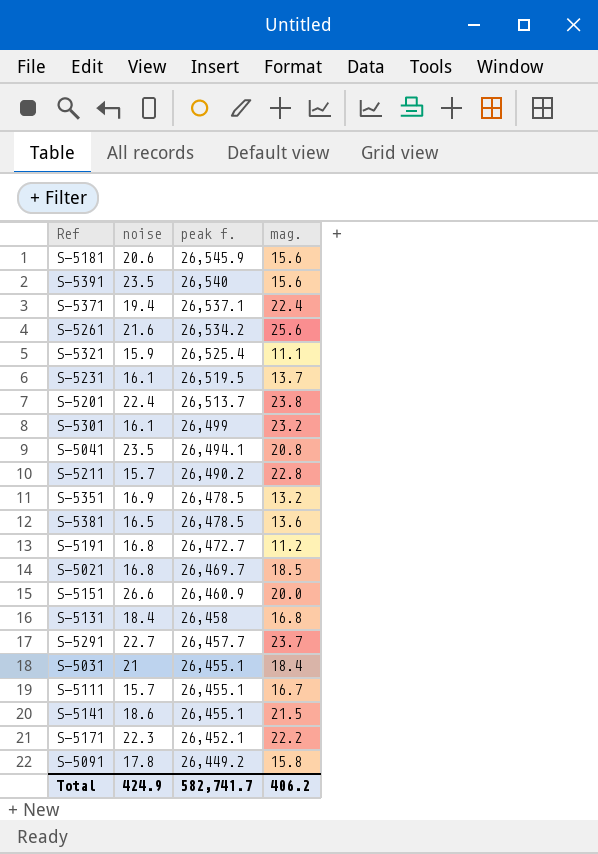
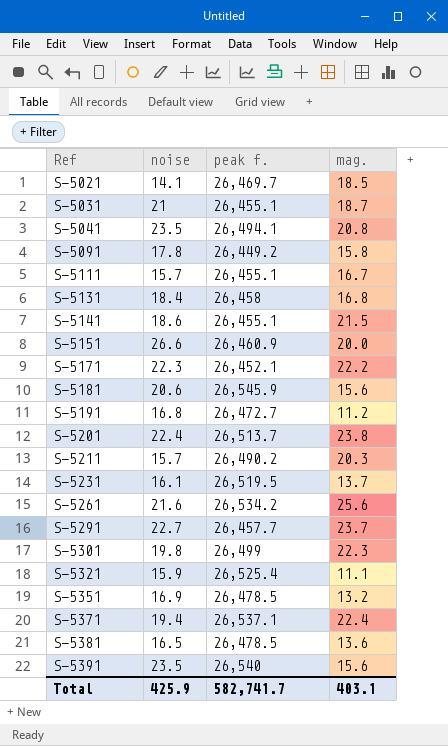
row order: peak f. descending -> Ref ascending
S-5021 | noise: 16.8 -> 14.1
S-5031 | mag.: 18.4 -> 18.7
S-5211 | mag.: 22.8 -> 20.3
S-5301 | noise: 16.1 -> 19.8
S-5301 | mag.: 23.2 -> 22.3
Total | noise: 424.9 -> 425.9
Total | mag.: 406.2 -> 403.1

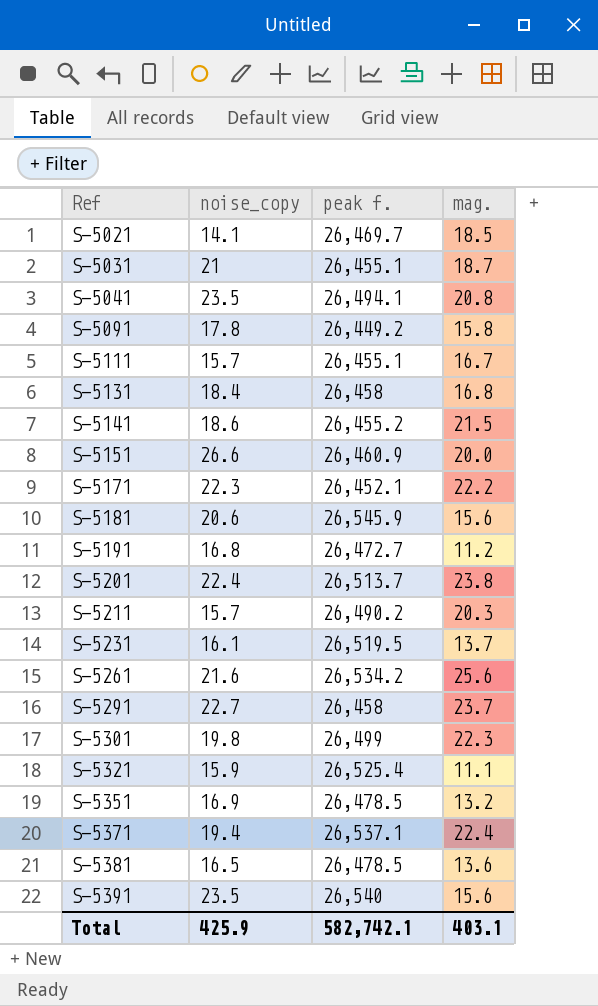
column name: noise -> noise_copy
S-5141 | peak f.: 26,455.1 -> 26,455.2
S-5291 | peak f.: 26,457.7 -> 26,458
Total | peak f.: 582,741.7 -> 582,742.1

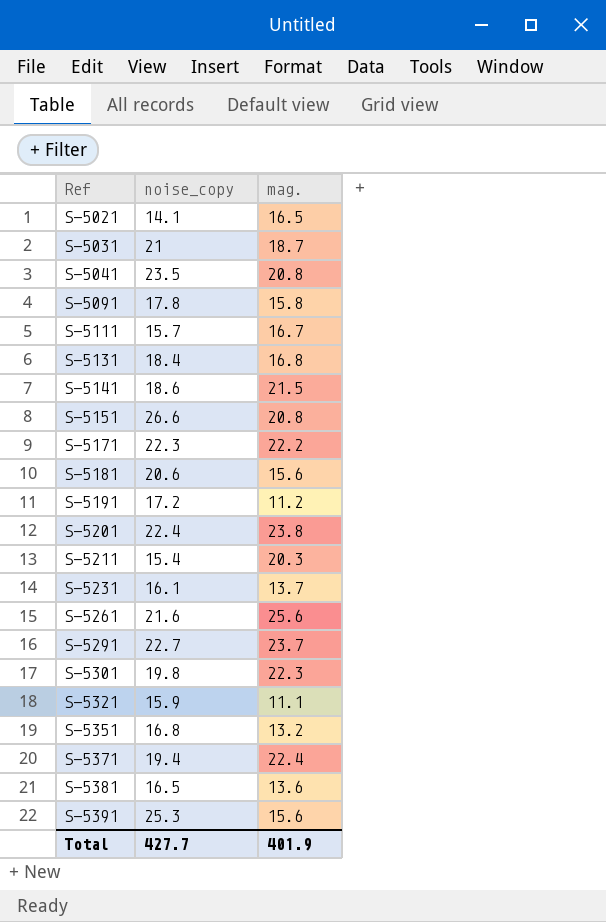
column peak f. | position: 3 -> none
S-5021 | mag.: 18.5 -> 16.5
S-5151 | mag.: 20.0 -> 20.8
S-5191 | noise_copy: 16.8 -> 17.2
S-5211 | noise_copy: 15.7 -> 15.4
S-5351 | noise_copy: 16.9 -> 16.8
S-5391 | noise_copy: 23.5 -> 25.3
Total | noise_copy: 425.9 -> 427.7
Total | mag.: 403.1 -> 401.9

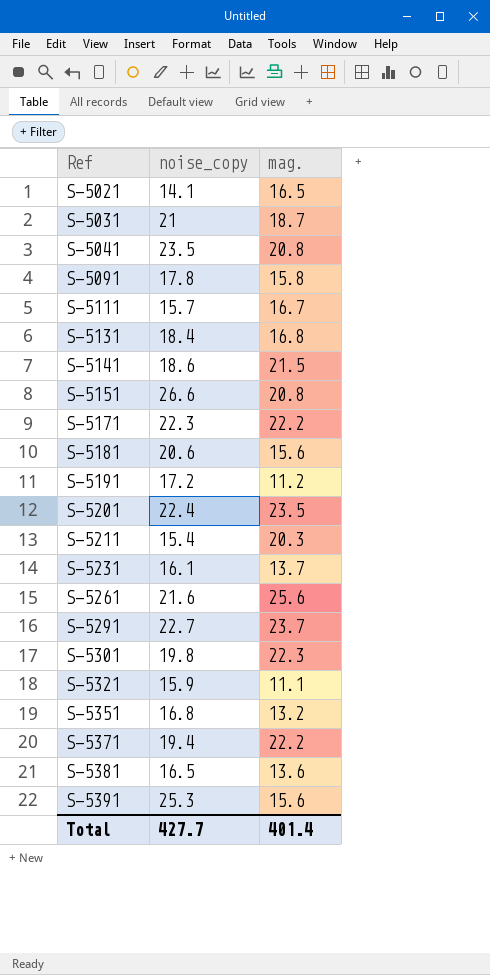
S-5201 | mag.: 23.8 -> 23.5
S-5371 | mag.: 22.4 -> 22.2
Total | mag.: 401.9 -> 401.4

